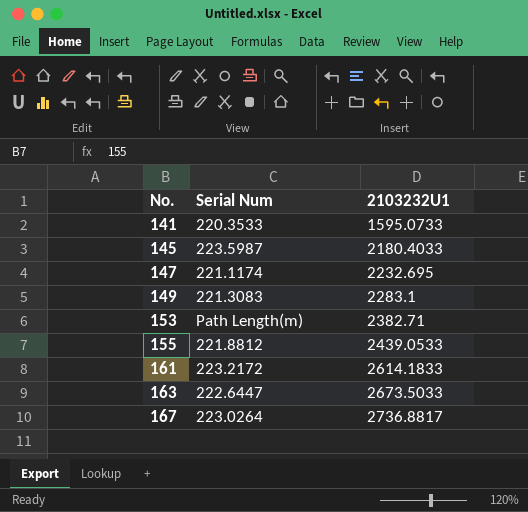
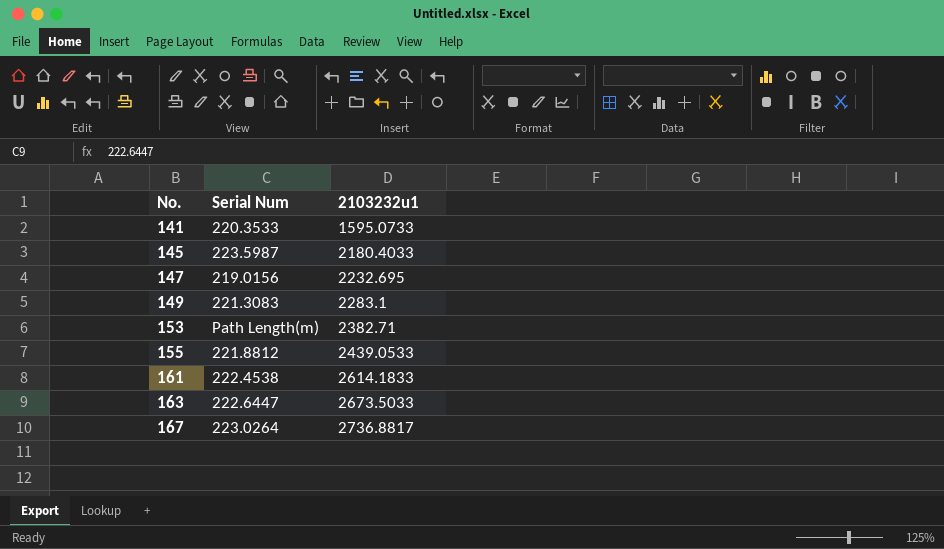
column name: 2103232U1 -> 2103232u1
147 | Serial Num: 221.1174 -> 219.0156
161 | Serial Num: 223.2172 -> 222.4538

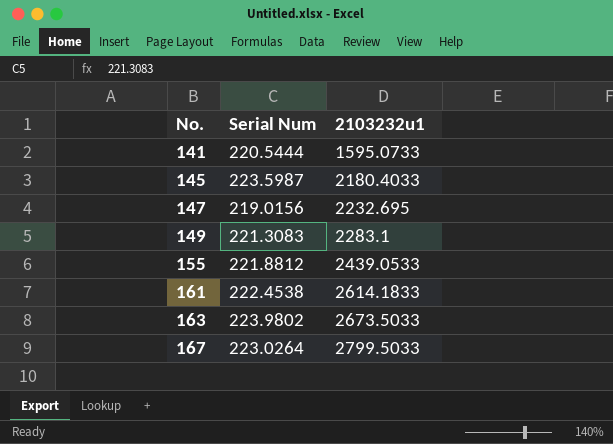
row 153: Path Length(m) | 2382.71 -> none
141 | Serial Num: 220.3533 -> 220.5444
163 | Serial Num: 222.6447 -> 223.9802
167 | 2103232u1: 2736.8817 -> 2799.5033

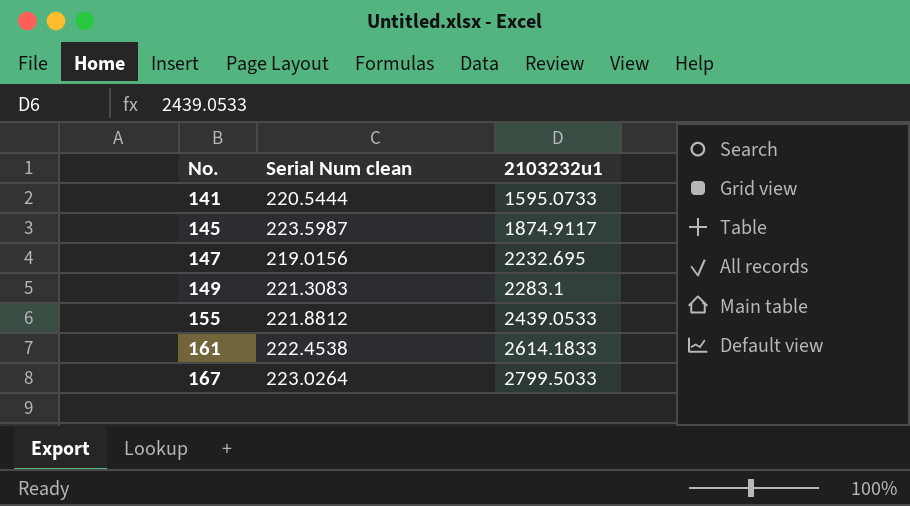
column name: Serial Num -> Serial Num clean
row 163: 223.9802 | 2673.5033 -> none
145 | 2103232u1: 2180.4033 -> 1874.9117

